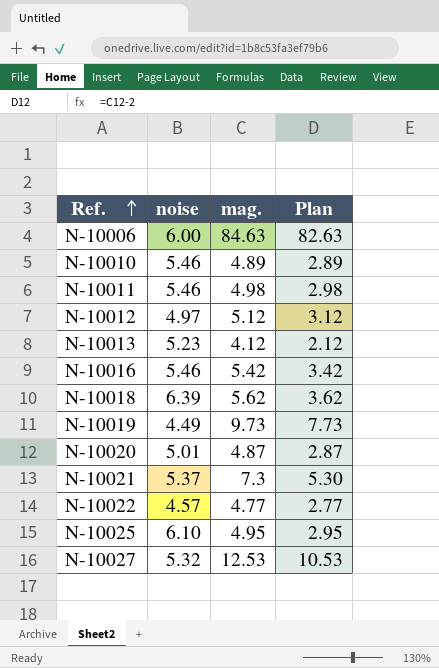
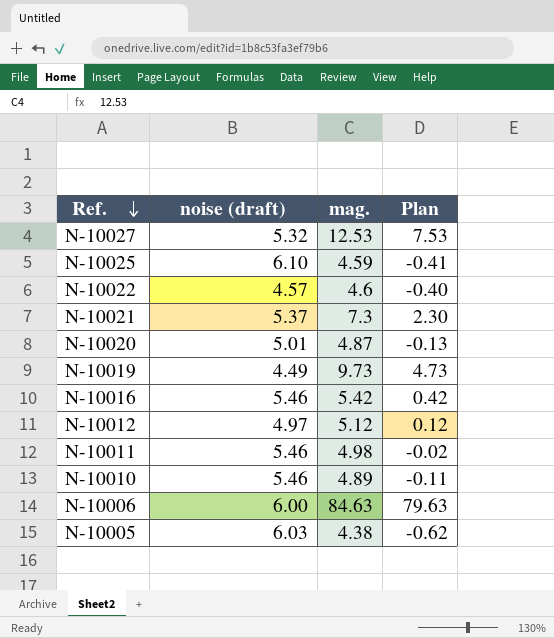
row order: Ref. ascending -> Ref. descending
column name: noise -> noise (draft)
column Plan | formula: [mag.] - 2 -> [mag.] - 5
row N-10013: 5.23 | 4.12 | 2.12 -> none
row N-10018: 6.39 | 5.62 | 3.62 -> none
N-10025 | mag.: 4.95 -> 4.59
N-10022 | mag.: 4.77 -> 4.6
row N-10005: none -> 6.03 | 4.38 | -0.62

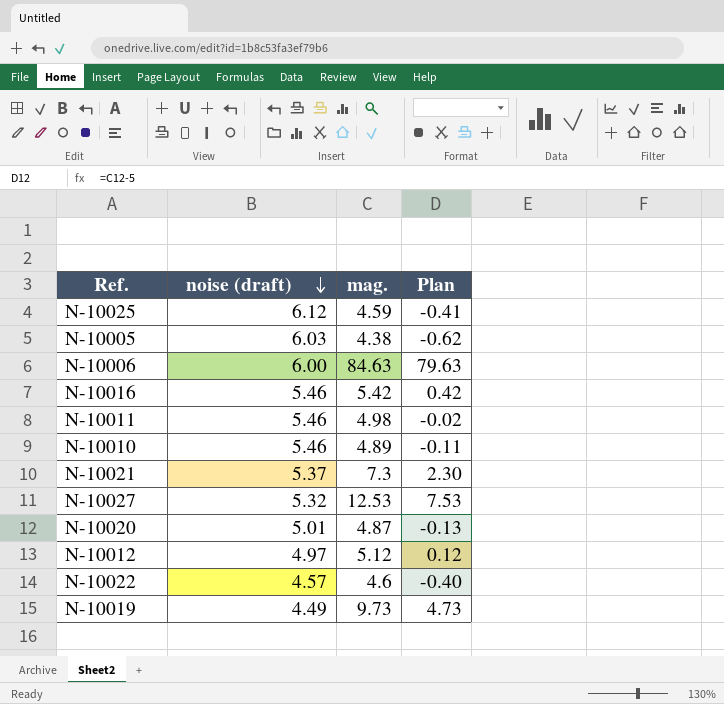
row order: Ref. descending -> noise (draft) descending
N-10025 | noise (draft): 6.10 -> 6.12

